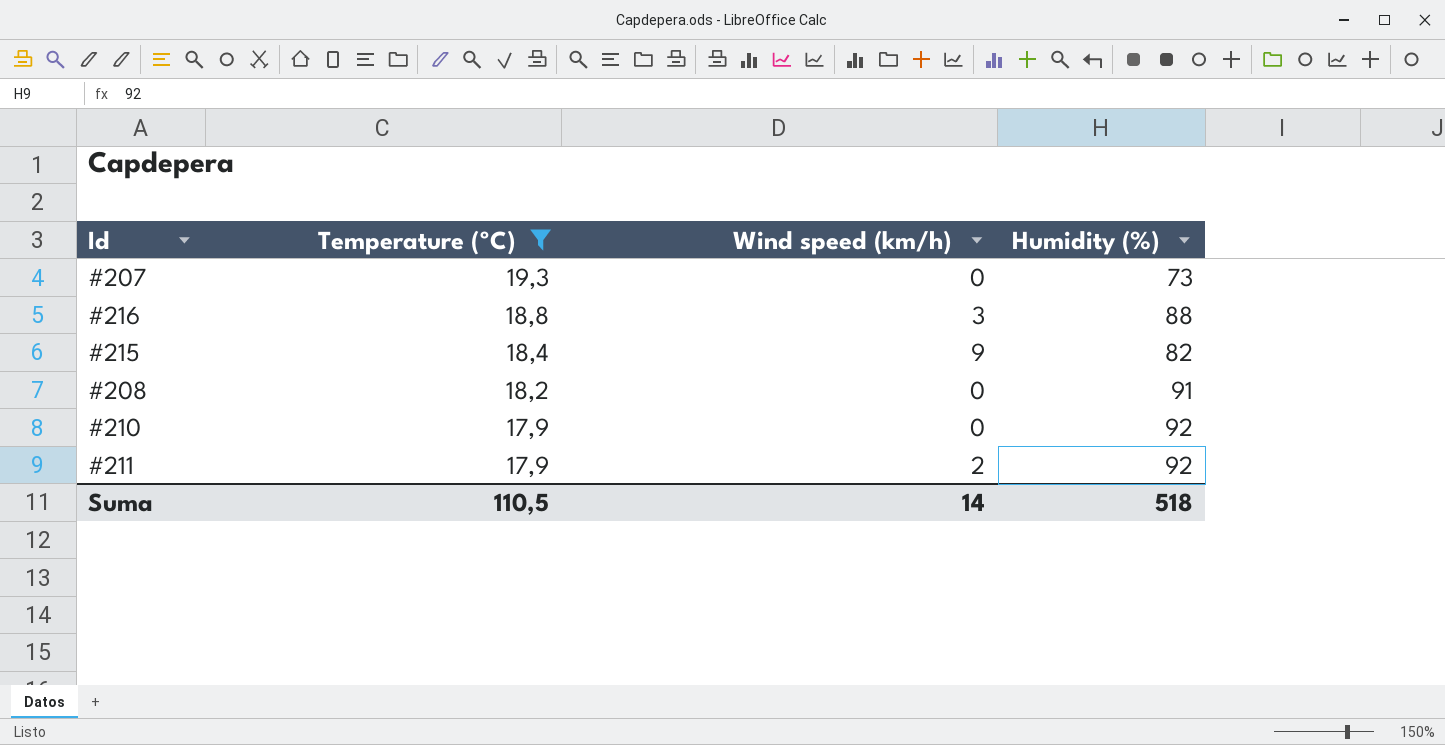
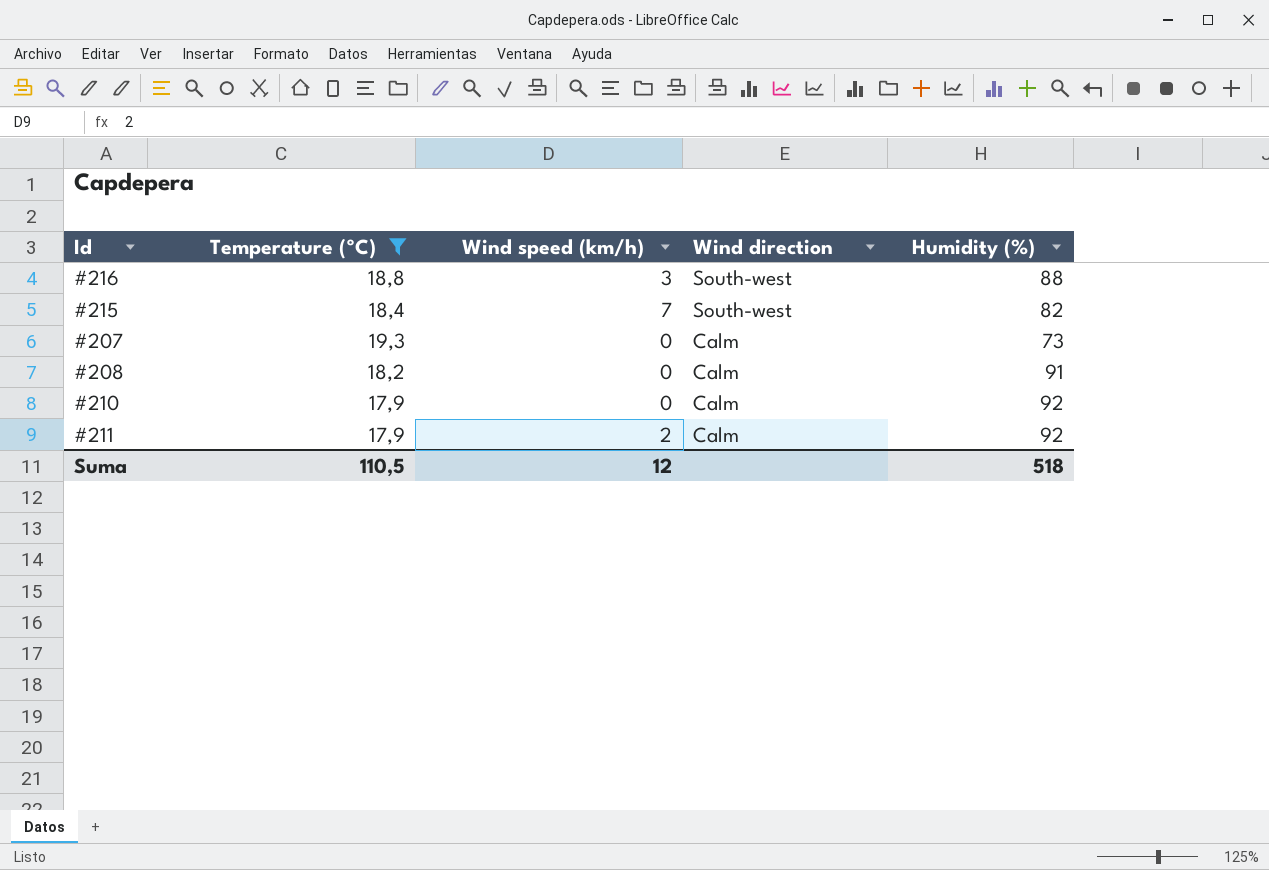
row order: Temperature (ºC) descending -> Wind direction descending
column Wind direction | position: none -> 4
#215 | Wind speed (km/h): 9 -> 7
Suma | Wind speed (km/h): 14 -> 12

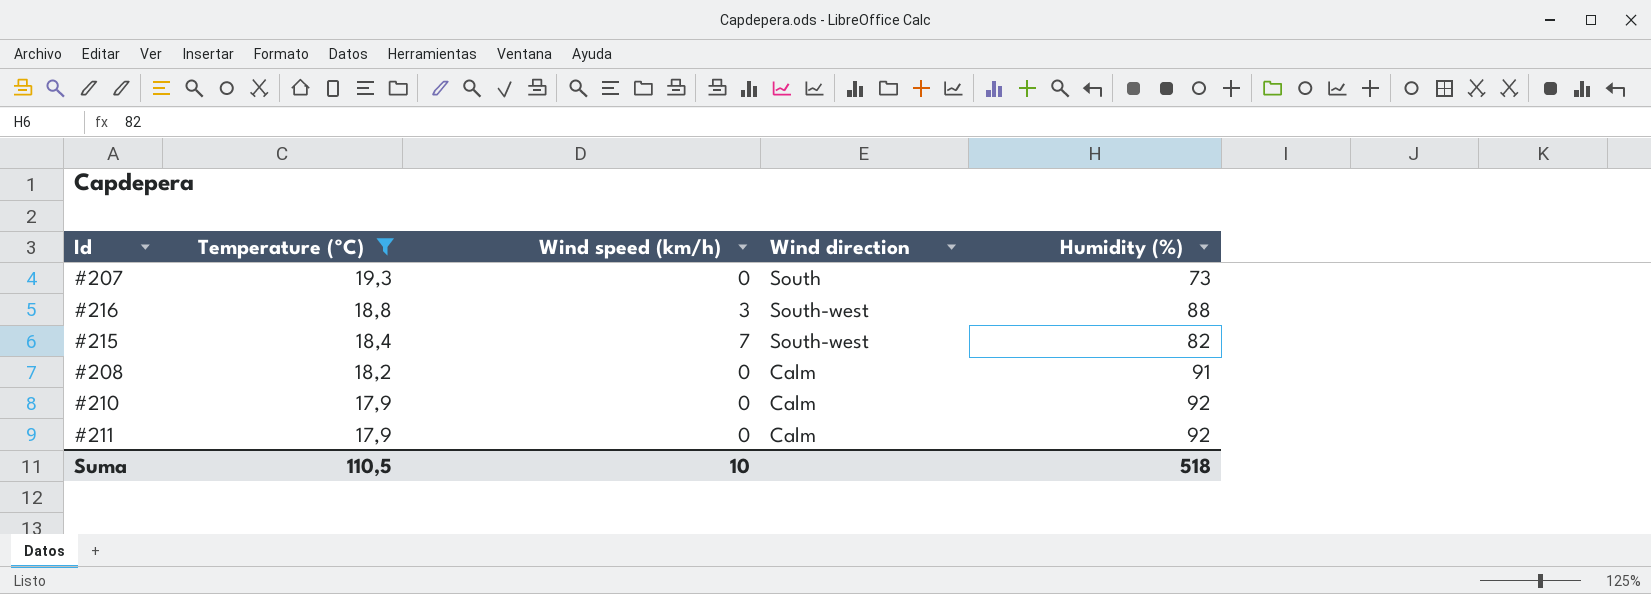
row order: Wind direction descending -> Temperature (ºC) descending
#207 | Wind direction: Calm -> South
#211 | Wind speed (km/h): 2 -> 0
Suma | Wind speed (km/h): 12 -> 10

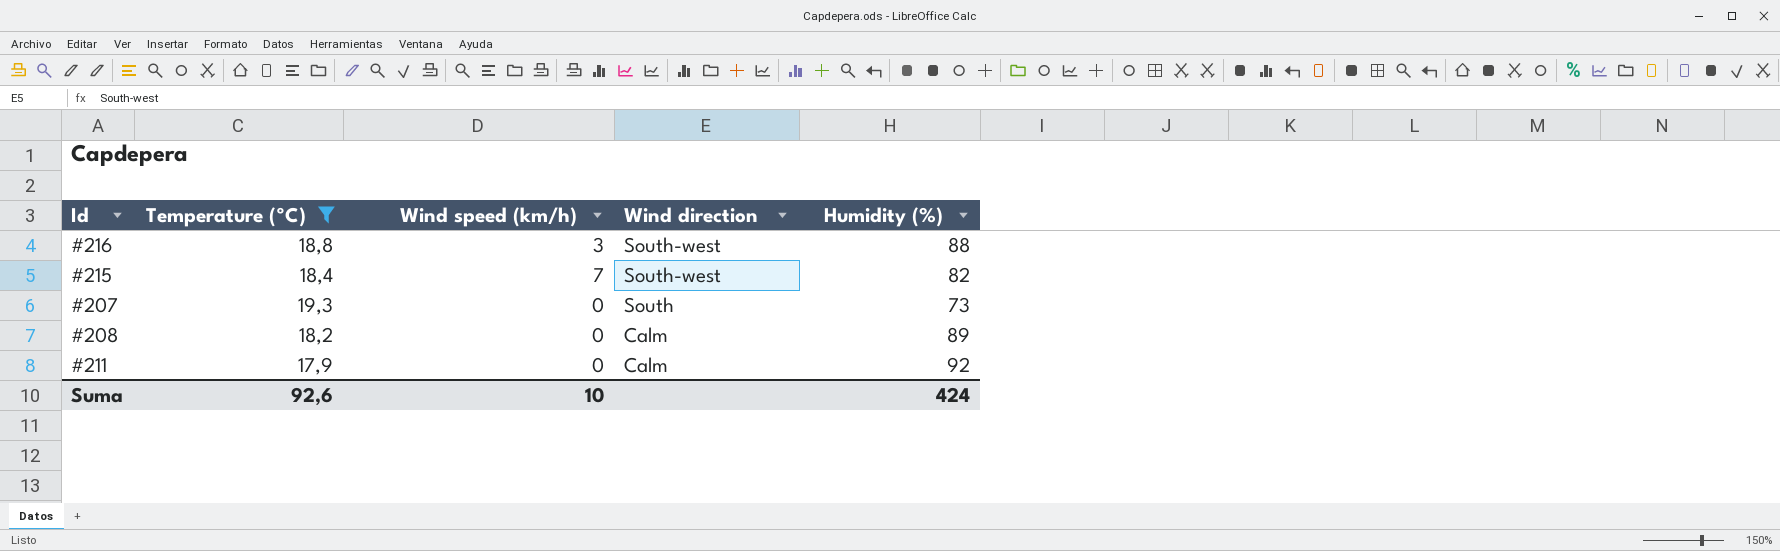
row order: Temperature (ºC) descending -> Wind direction descending
row #210: 17,9 | 0 | Calm | 92 -> none
#208 | Humidity (%): 91 -> 89
Suma | Temperature (ºC): 110,5 -> 92,6
Suma | Humidity (%): 518 -> 424

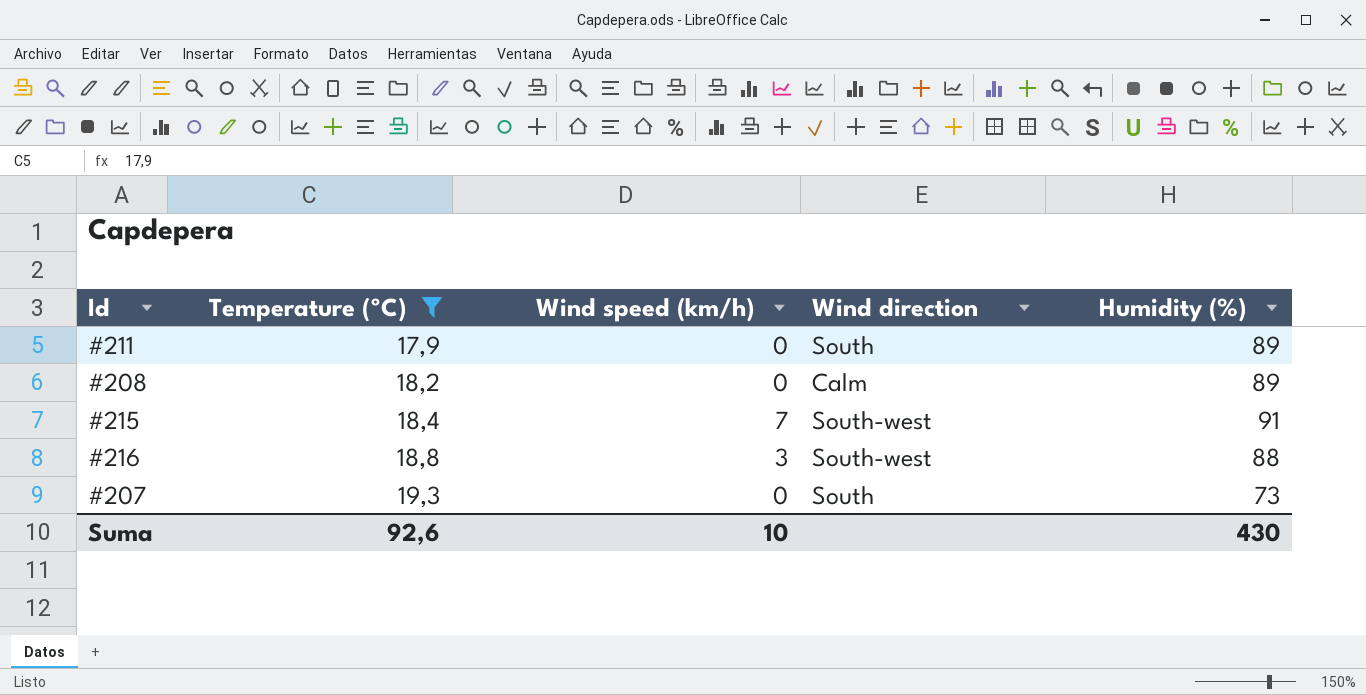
row order: Wind direction descending -> Temperature (ºC) ascending
#211 | Wind direction: Calm -> South
#211 | Humidity (%): 92 -> 89
#215 | Humidity (%): 82 -> 91
Suma | Humidity (%): 424 -> 430

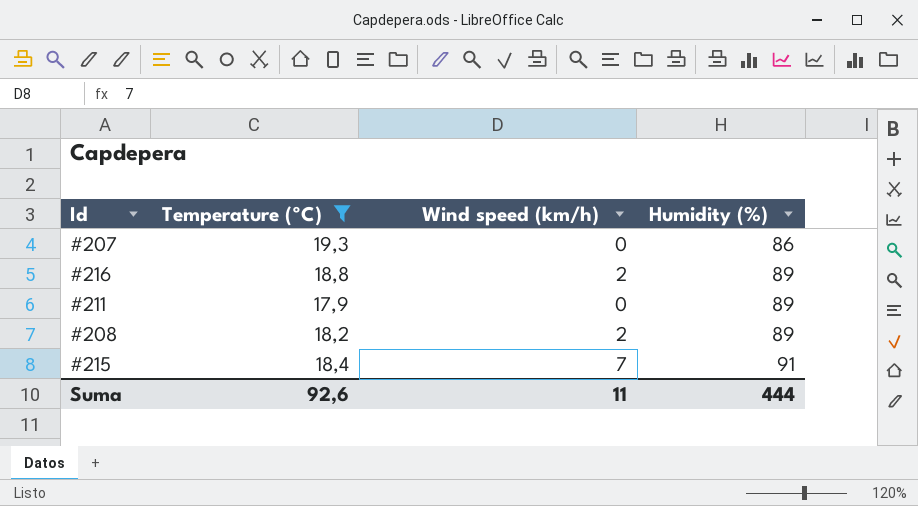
row order: Temperature (ºC) ascending -> Humidity (%) ascending
column Wind direction | position: 4 -> none
#207 | Humidity (%): 73 -> 86
#216 | Wind speed (km/h): 3 -> 2
#216 | Humidity (%): 88 -> 89
#208 | Wind speed (km/h): 0 -> 2
Suma | Wind speed (km/h): 10 -> 11
Suma | Humidity (%): 430 -> 444

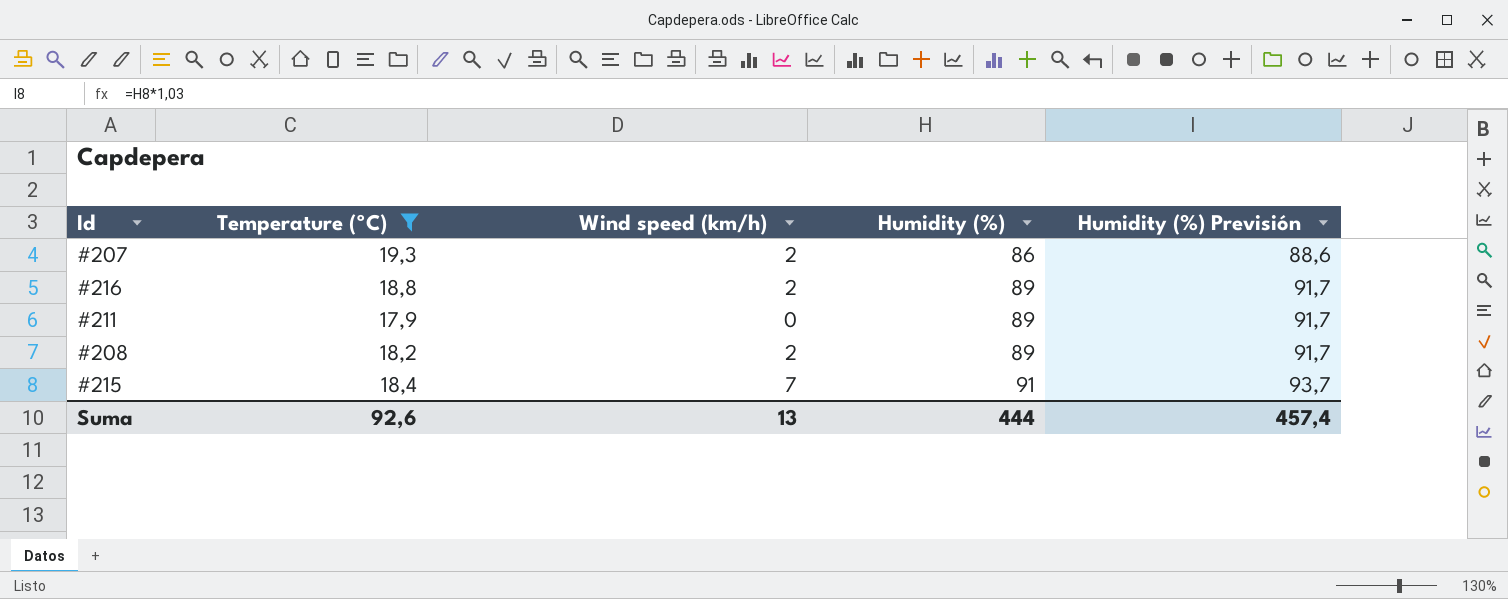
column Humidity (%) Previsión | formula: none -> [Humidity (%)] * 1,03
#207 | Wind speed (km/h): 0 -> 2
Suma | Wind speed (km/h): 11 -> 13

